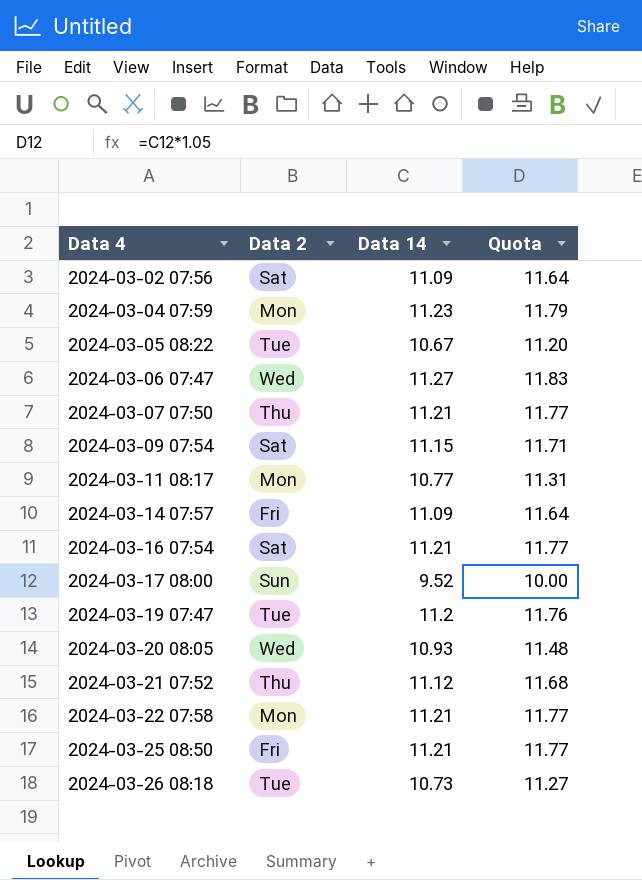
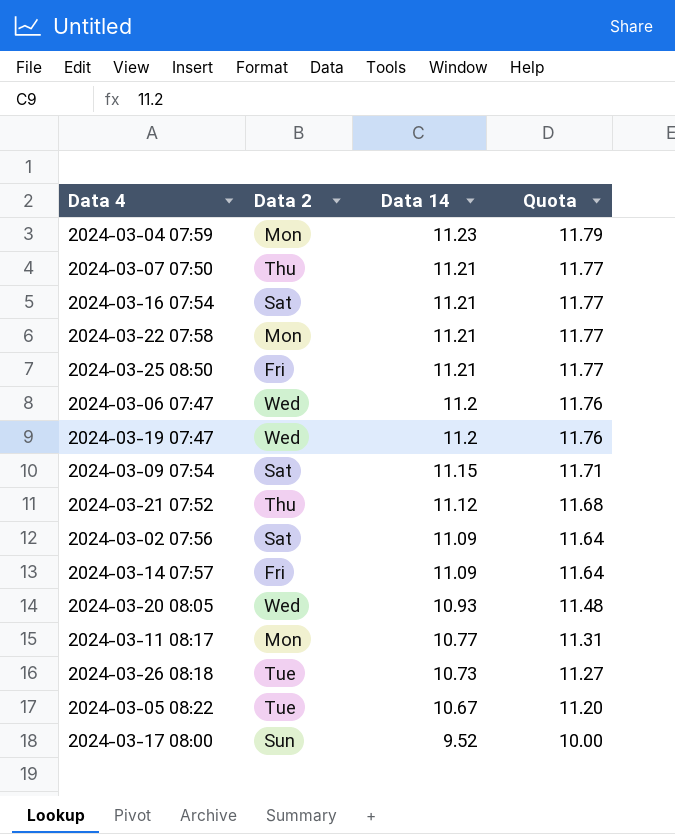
row order: Data 4 ascending -> Data 14 descending
2024-03-06 07:47 | Data 14: 11.27 -> 11.2
2024-03-06 07:47 | Quota: 11.83 -> 11.76
2024-03-19 07:47 | Data 2: Tue -> Wed

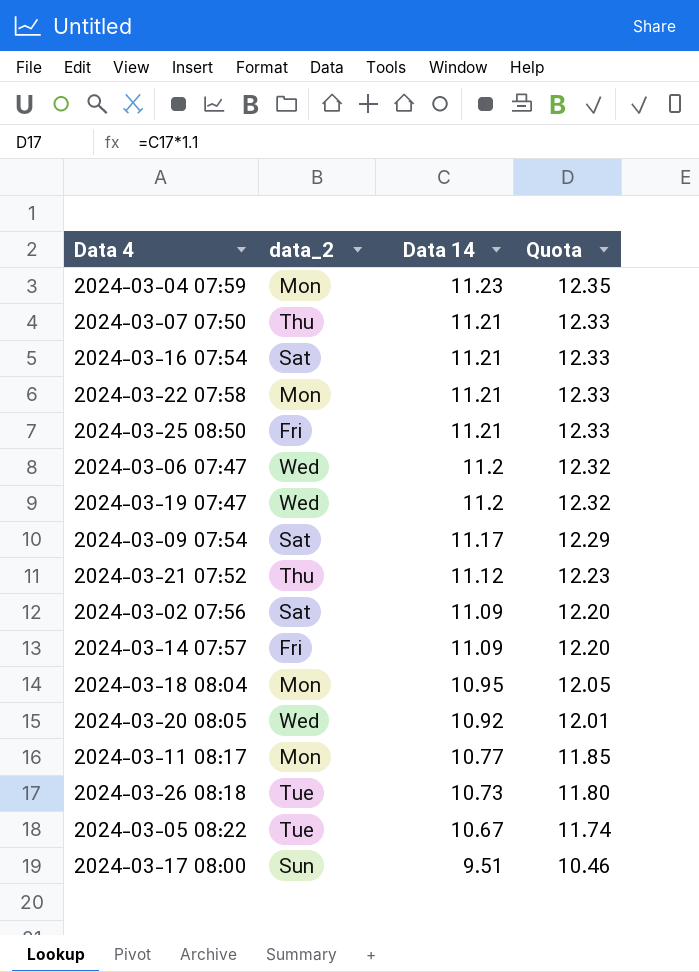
column name: Data 2 -> data_2
column Quota | formula: [Data 14] * 1.05 -> [Data 14] * 1.1
2024-03-09 07:54 | Data 14: 11.15 -> 11.17
row 2024-03-18 08:04: none -> Mon | 10.95 | 12.05
2024-03-20 08:05 | Data 14: 10.93 -> 10.92
2024-03-17 08:00 | Data 14: 9.52 -> 9.51

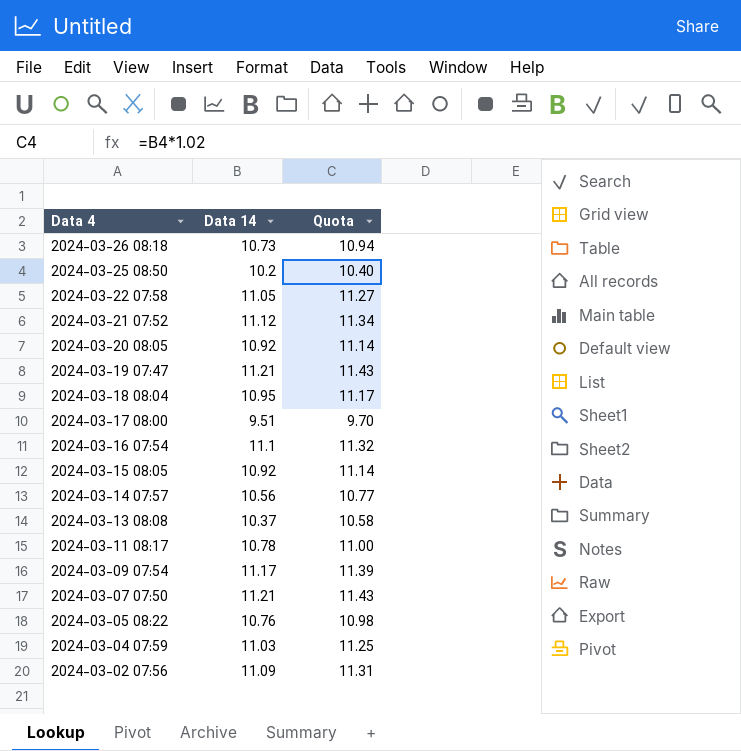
row order: Data 14 descending -> Data 4 descending
column data_2 | position: 2 -> none
column Quota | formula: [Data 14] * 1.1 -> [Data 14] * 1.02
row 2024-03-06 07:47: Wed | 11.2 | 12.32 -> none
2024-03-25 08:50 | Data 14: 11.21 -> 10.2
2024-03-22 07:58 | Data 14: 11.21 -> 11.05
2024-03-19 07:47 | Data 14: 11.2 -> 11.21
2024-03-16 07:54 | Data 14: 11.21 -> 11.1
row 2024-03-15 08:05: none -> 10.92 | 11.14
2024-03-14 07:57 | Data 14: 11.09 -> 10.56
row 2024-03-13 08:08: none -> 10.37 | 10.58
2024-03-11 08:17 | Data 14: 10.77 -> 10.78
2024-03-05 08:22 | Data 14: 10.67 -> 10.76
2024-03-04 07:59 | Data 14: 11.23 -> 11.03

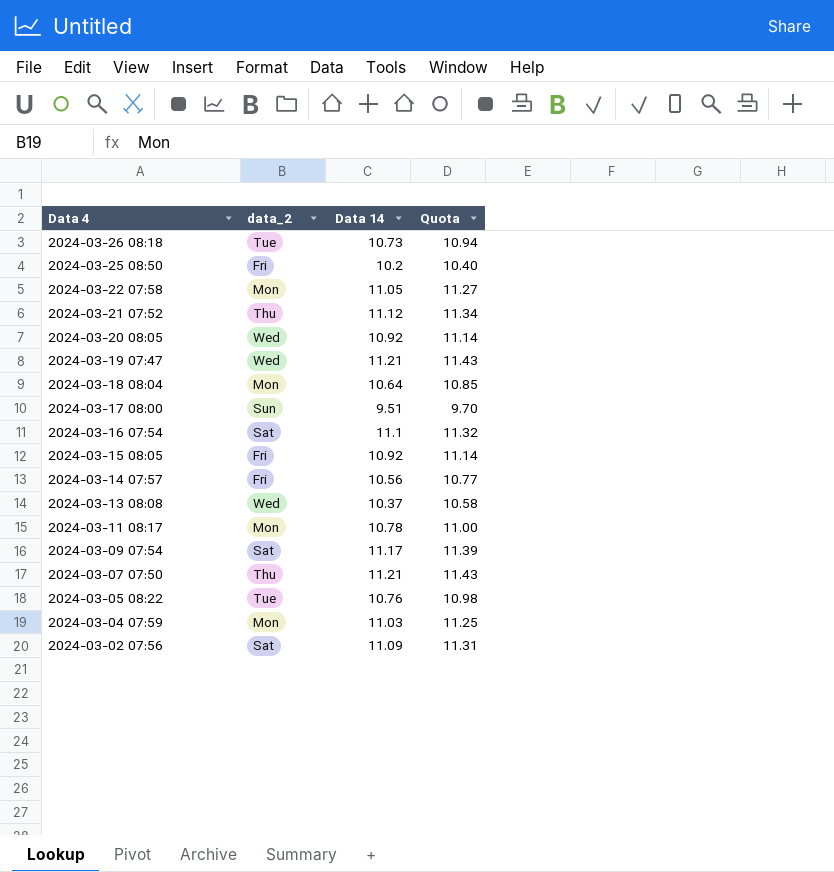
column data_2 | position: none -> 2
2024-03-18 08:04 | Data 14: 10.95 -> 10.64
2024-03-18 08:04 | Quota: 11.17 -> 10.85

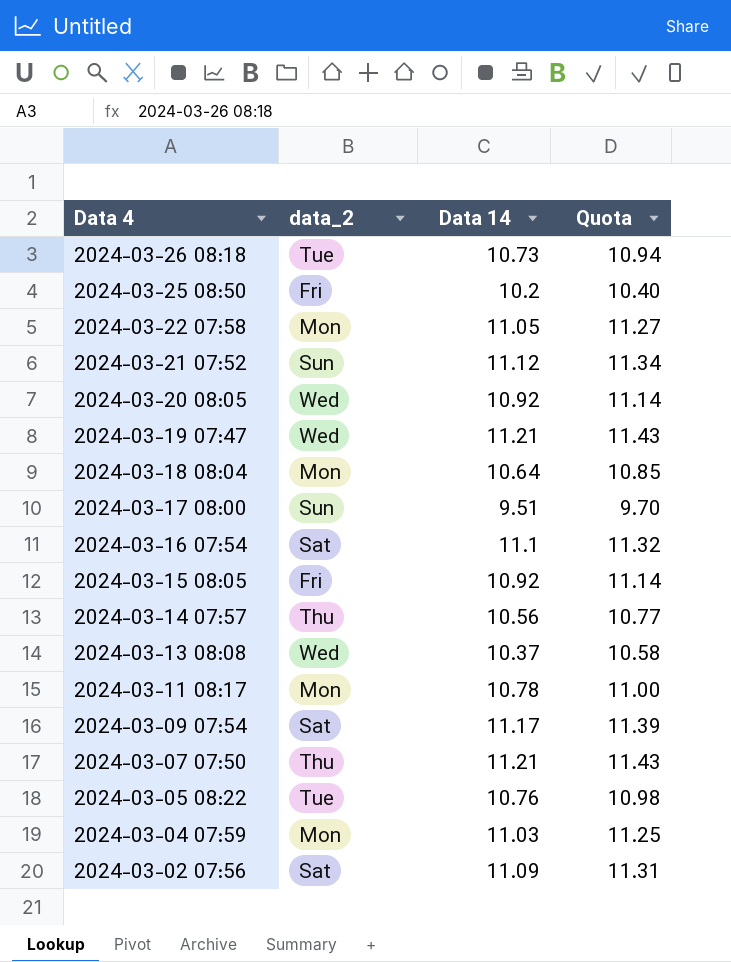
2024-03-21 07:52 | data_2: Thu -> Sun
2024-03-14 07:57 | data_2: Fri -> Thu

